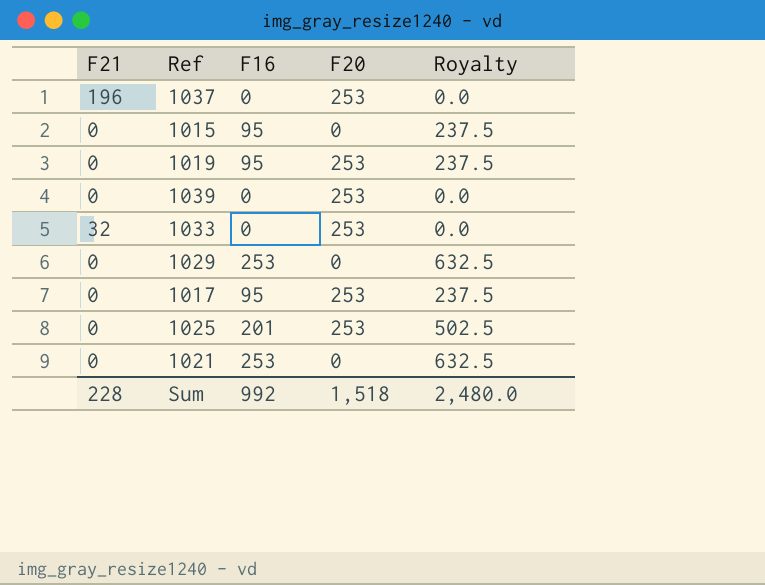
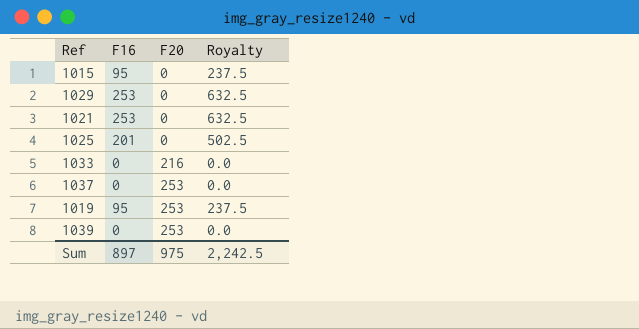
row order: none -> F20 ascending
column F21 | position: 1 -> none
row 1017: 0 | 95 | 253 | 237.5 -> none
1025 | F20: 253 -> 0
1033 | F20: 253 -> 216
Sum | F16: 992 -> 897
Sum | F20: 1,518 -> 975
Sum | Royalty: 2,480.0 -> 2,242.5

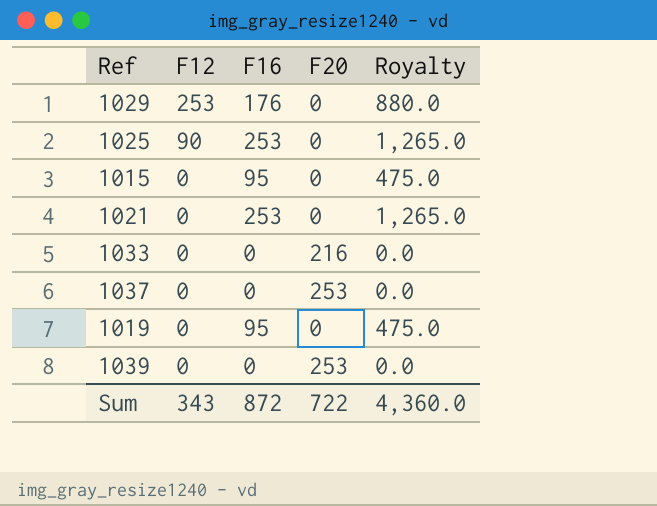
row order: F20 ascending -> F12 descending
column F12 | position: none -> 2
column Royalty | formula: [F16] * 2.5 -> [F16] * 5
1029 | F16: 253 -> 176
1025 | F16: 201 -> 253
1019 | F20: 253 -> 0
Sum | F16: 897 -> 872
Sum | F20: 975 -> 722
Sum | Royalty: 2,242.5 -> 4,360.0

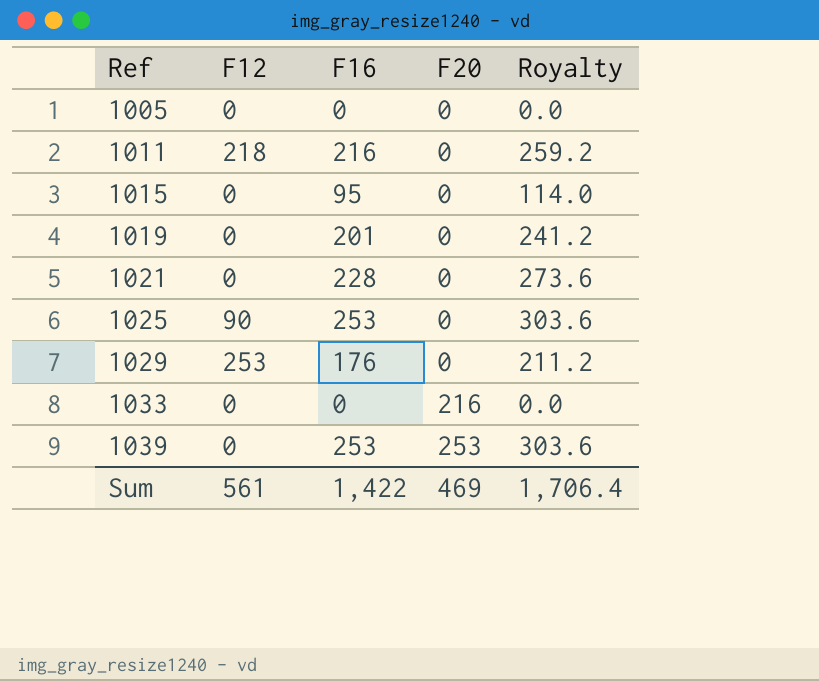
row order: F12 descending -> Ref ascending
column Royalty | formula: [F16] * 5 -> [F16] * 1.2
row 1037: 0 | 0 | 253 | 0.0 -> none
row 1005: none -> 0 | 0 | 0 | 0.0
row 1011: none -> 218 | 216 | 0 | 259.2
1019 | F16: 95 -> 201
1021 | F16: 253 -> 228
1039 | F16: 0 -> 253
Sum | F12: 343 -> 561
Sum | F16: 872 -> 1,422
Sum | F20: 722 -> 469
Sum | Royalty: 4,360.0 -> 1,706.4

